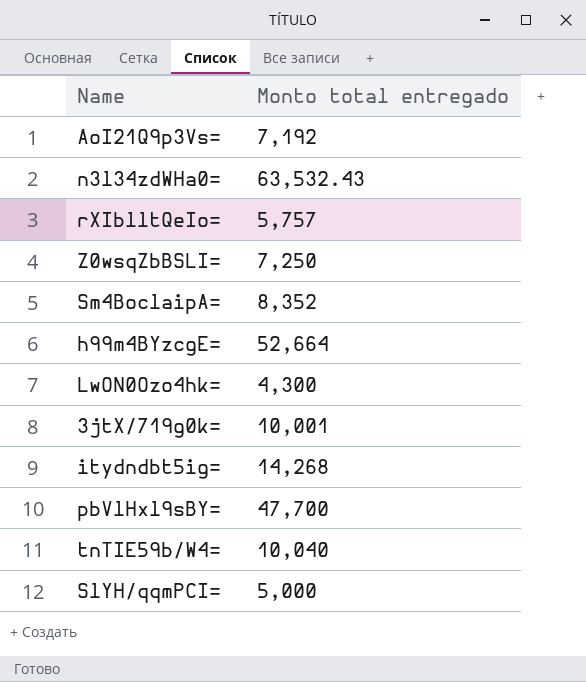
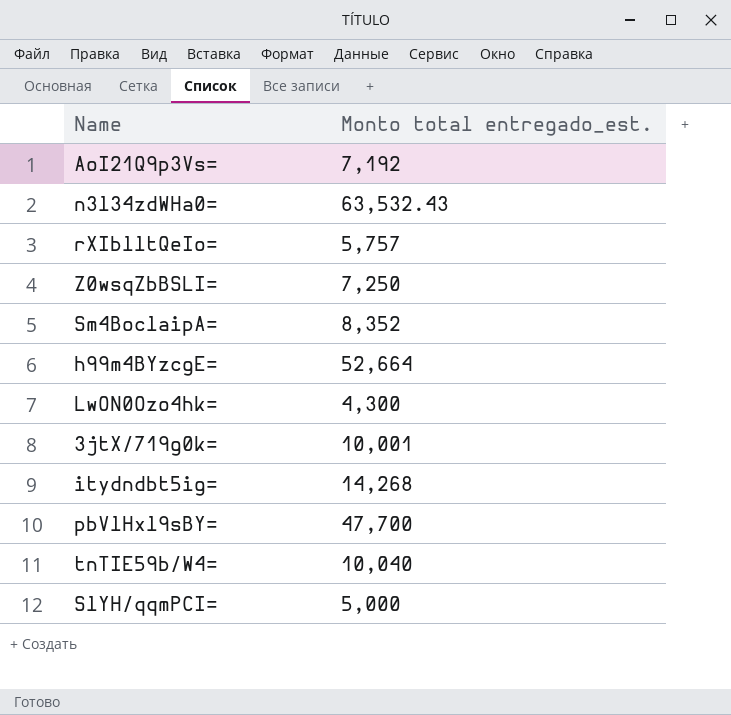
column name: Monto total entregado -> Monto total entregado_est.

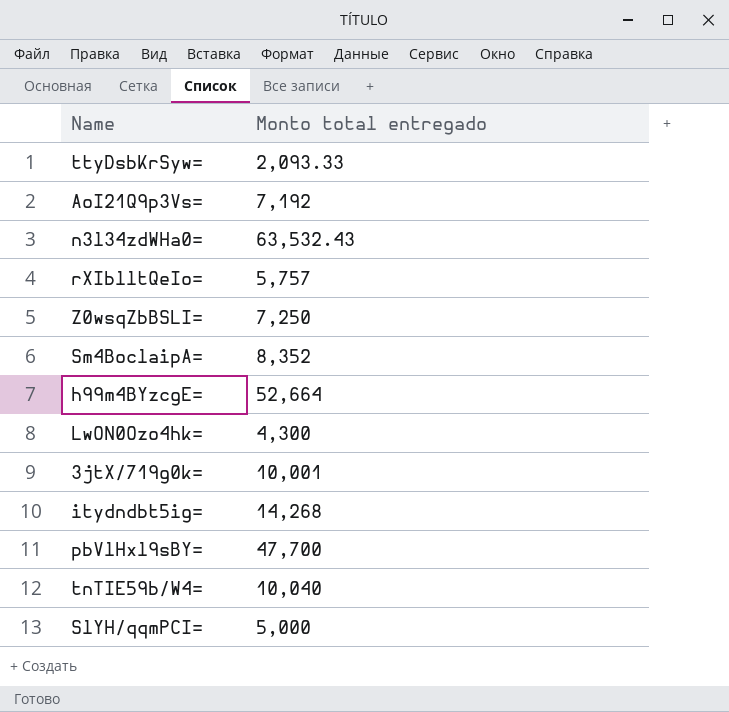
column name: Monto total entregado_est. -> Monto total entregado
row ttyDsbKrSyw=: none -> 2,093.33

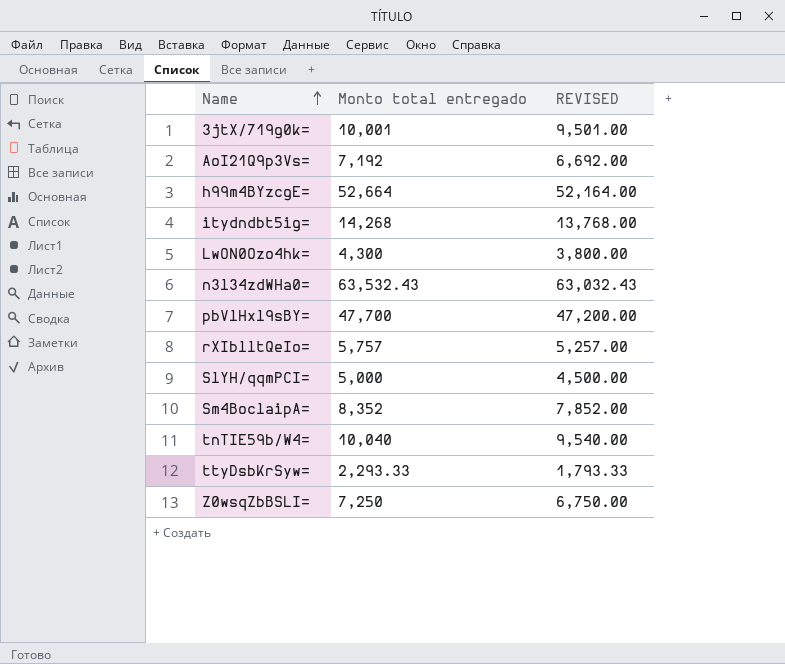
row order: none -> Name ascending
column REVISED | formula: none -> [Monto total entregado] - 500
ttyDsbKrSyw= | Monto total entregado: 2,093.33 -> 2,293.33

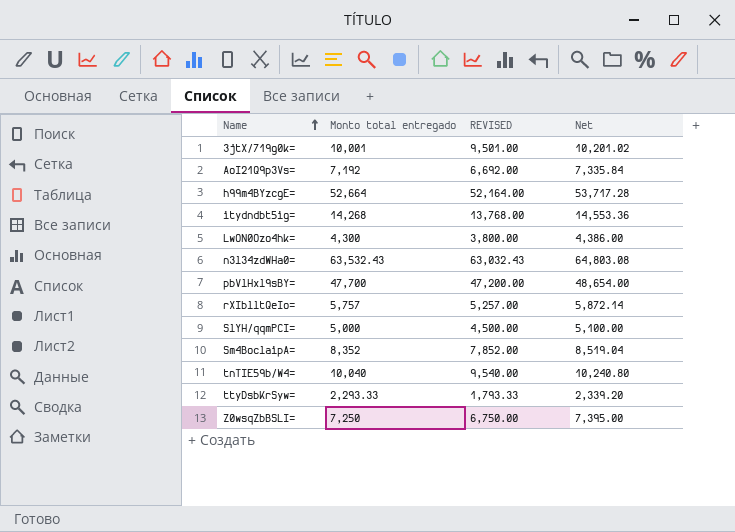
column Net | formula: none -> [Monto total entregado] * 1.02

